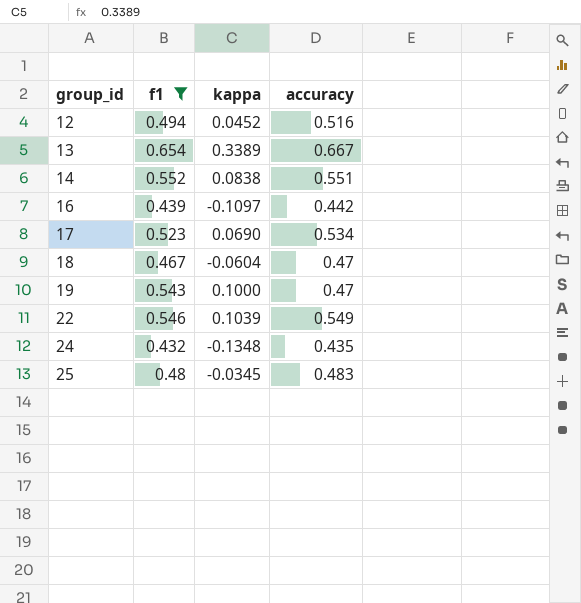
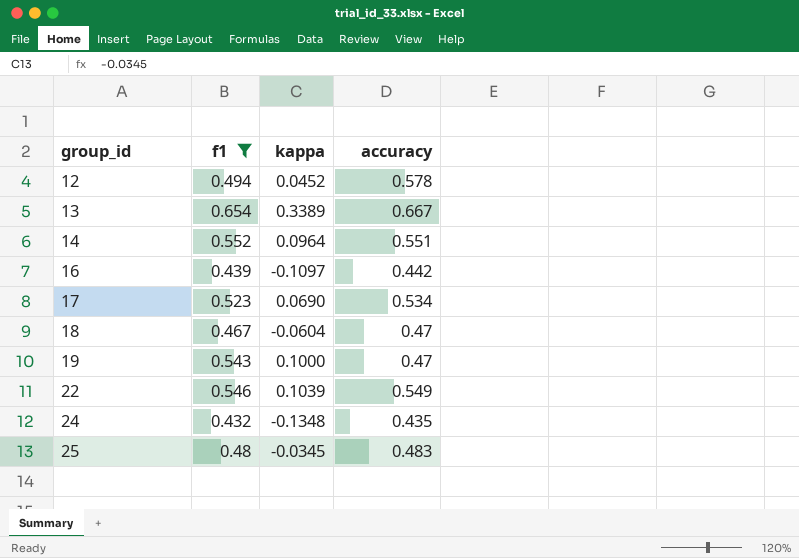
12 | accuracy: 0.516 -> 0.578
14 | kappa: 0.0838 -> 0.0964

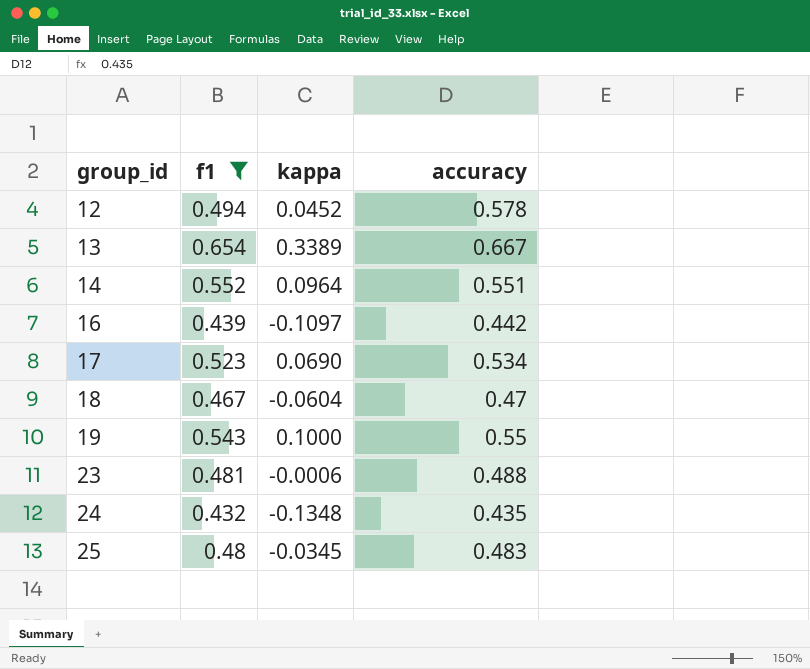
row 22: 0.546 | 0.1039 | 0.549 -> none
19 | accuracy: 0.47 -> 0.55
row 23: none -> 0.481 | -0.0006 | 0.488

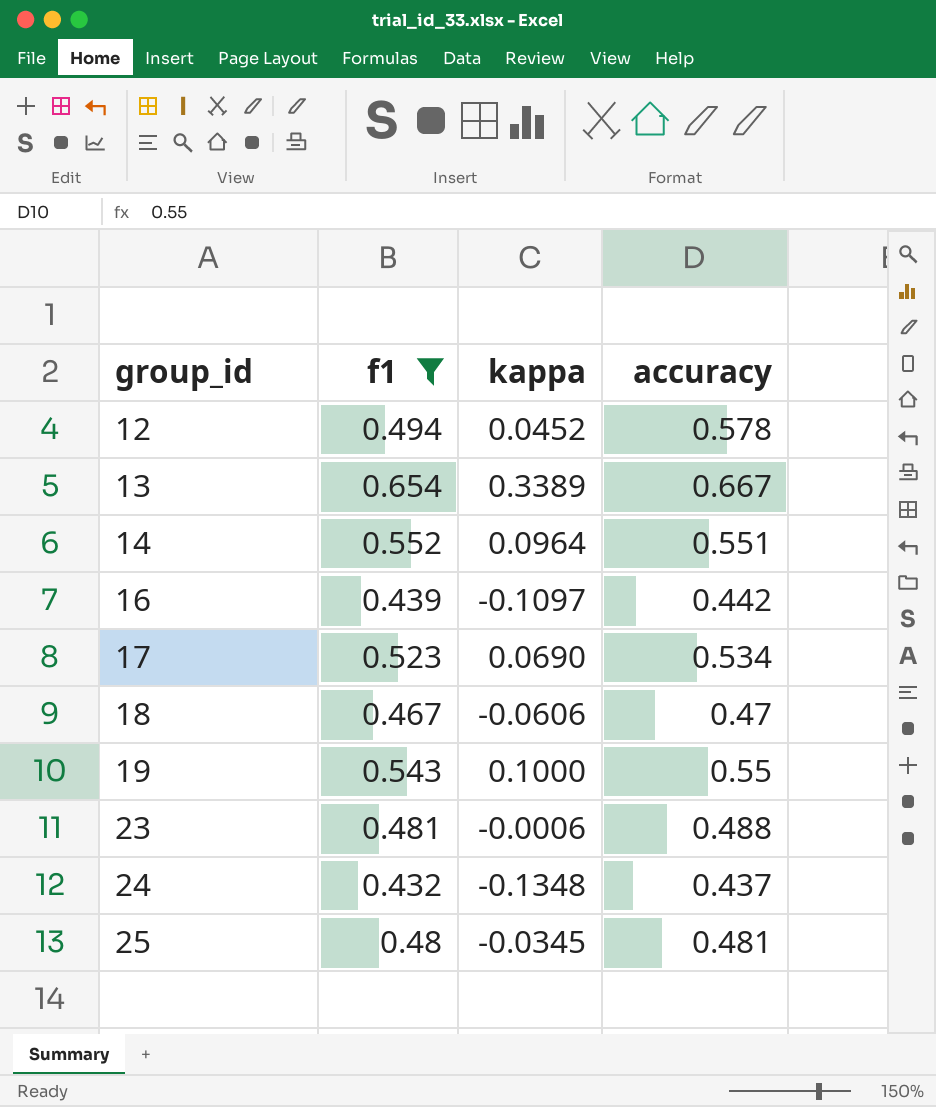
18 | kappa: -0.0604 -> -0.0606
24 | accuracy: 0.435 -> 0.437
25 | accuracy: 0.483 -> 0.481

